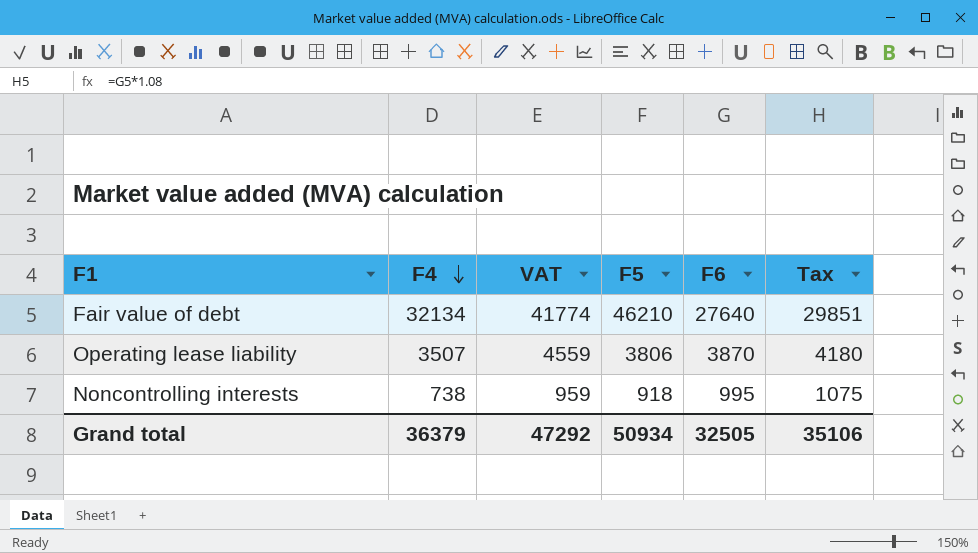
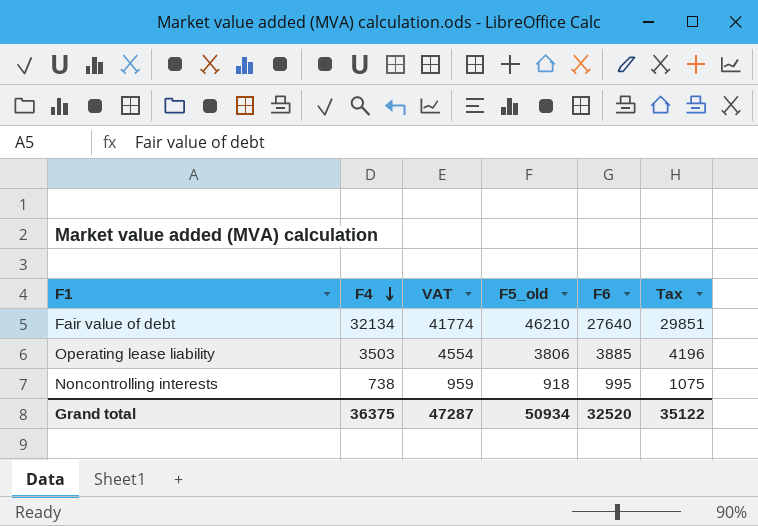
column name: F5 -> F5_old
Operating lease liability | F4: 3507 -> 3503
Operating lease liability | VAT: 4559 -> 4554
Operating lease liability | F6: 3870 -> 3885
Operating lease liability | Tax: 4180 -> 4196
Grand total | F4: 36379 -> 36375
Grand total | VAT: 47292 -> 47287
Grand total | F6: 32505 -> 32520
Grand total | Tax: 35106 -> 35122

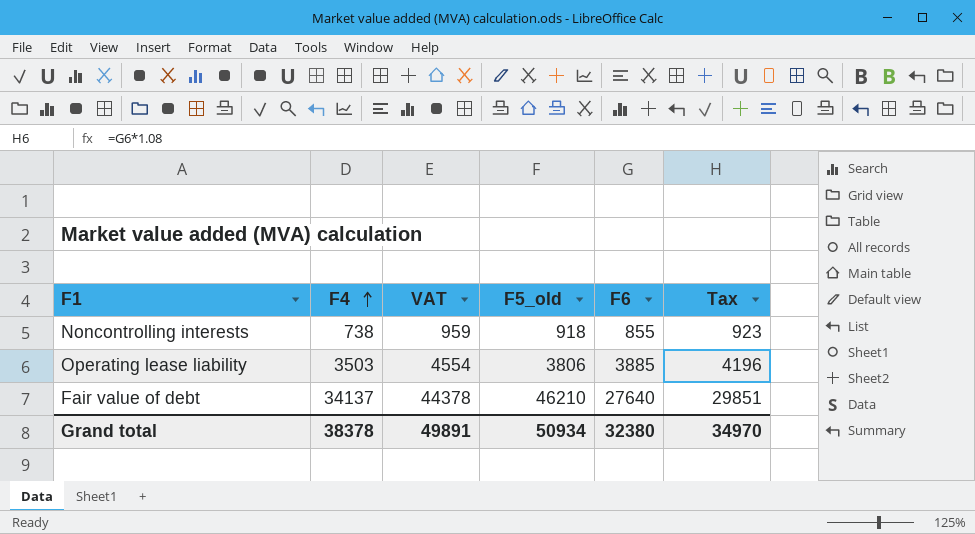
row order: F4 descending -> F4 ascending
Noncontrolling interests | F6: 995 -> 855
Noncontrolling interests | Tax: 1075 -> 923
Fair value of debt | F4: 32134 -> 34137
Fair value of debt | VAT: 41774 -> 44378
Grand total | F4: 36375 -> 38378
Grand total | VAT: 47287 -> 49891
Grand total | F6: 32520 -> 32380
Grand total | Tax: 35122 -> 34970

